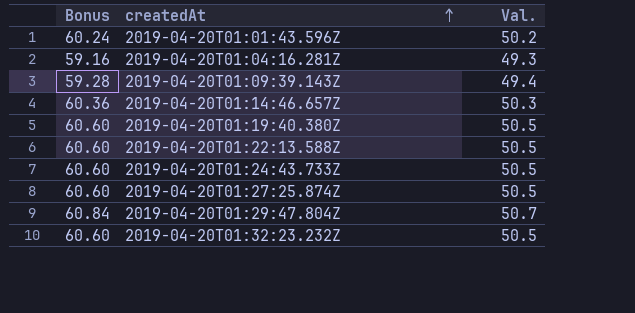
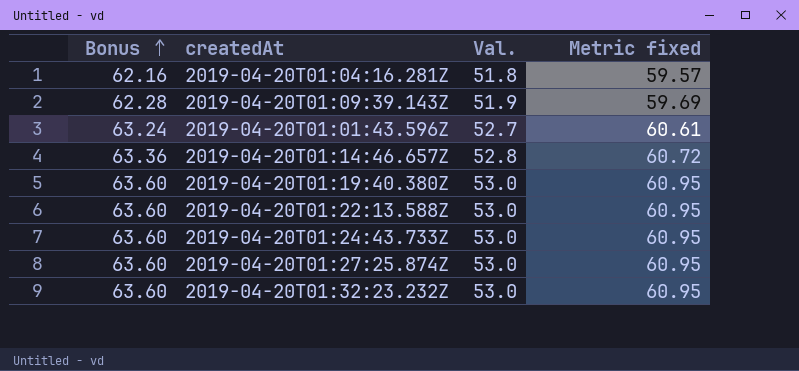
row order: createdAt ascending -> Bonus ascending
column Metric fixed | formula: none -> [Val.] * 1.15
row 2019-04-20T01:29:47.804Z: 60.84 | 50.7 -> none
2019-04-20T01:04:16.281Z | Bonus: 59.16 -> 62.16
2019-04-20T01:04:16.281Z | Val.: 49.3 -> 51.8
2019-04-20T01:09:39.143Z | Bonus: 59.28 -> 62.28
2019-04-20T01:09:39.143Z | Val.: 49.4 -> 51.9
2019-04-20T01:01:43.596Z | Bonus: 60.24 -> 63.24
2019-04-20T01:01:43.596Z | Val.: 50.2 -> 52.7
2019-04-20T01:14:46.657Z | Bonus: 60.36 -> 63.36
2019-04-20T01:14:46.657Z | Val.: 50.3 -> 52.8
2019-04-20T01:19:40.380Z | Bonus: 60.60 -> 63.60
2019-04-20T01:19:40.380Z | Val.: 50.5 -> 53.0
2019-04-20T01:22:13.588Z | Bonus: 60.60 -> 63.60
2019-04-20T01:22:13.588Z | Val.: 50.5 -> 53.0
2019-04-20T01:24:43.733Z | Bonus: 60.60 -> 63.60
2019-04-20T01:24:43.733Z | Val.: 50.5 -> 53.0
2019-04-20T01:27:25.874Z | Bonus: 60.60 -> 63.60
2019-04-20T01:27:25.874Z | Val.: 50.5 -> 53.0
2019-04-20T01:32:23.232Z | Bonus: 60.60 -> 63.60
2019-04-20T01:32:23.232Z | Val.: 50.5 -> 53.0

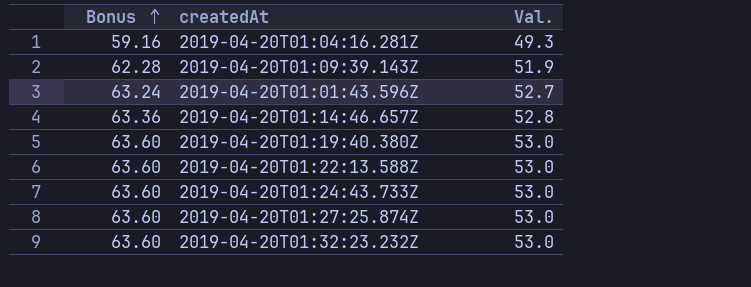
column Metric fixed | formula: [Val.] * 1.15 -> none
2019-04-20T01:04:16.281Z | Bonus: 62.16 -> 59.16
2019-04-20T01:04:16.281Z | Val.: 51.8 -> 49.3

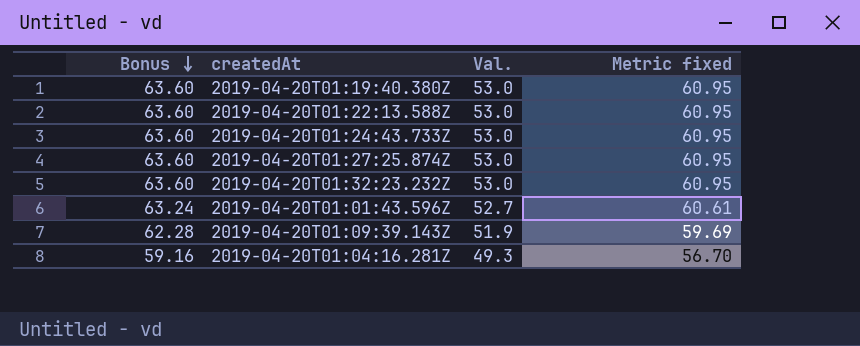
row order: Bonus ascending -> Bonus descending
column Metric fixed | formula: none -> [Val.] * 1.15
row 2019-04-20T01:14:46.657Z: 63.36 | 52.8 -> none

